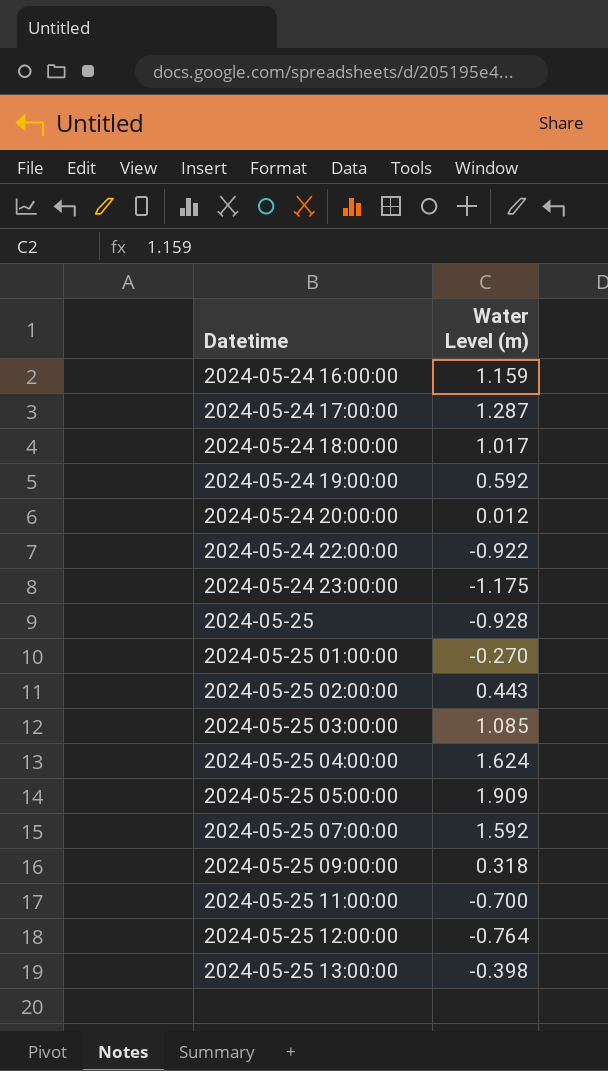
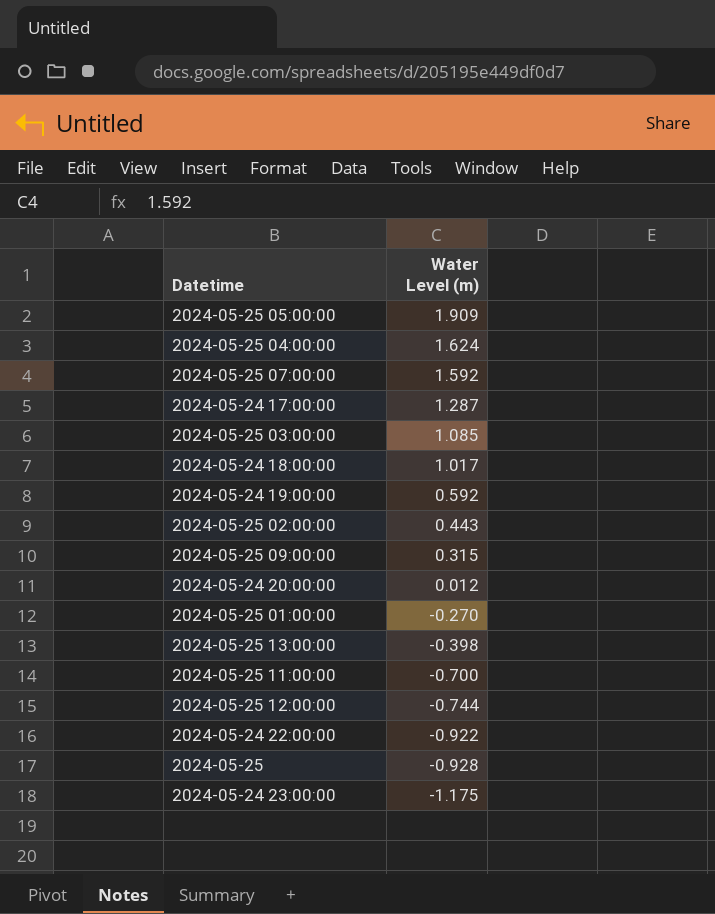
row order: Datetime ascending -> Water Level (m) descending
row 2024-05-24 16:00:00: 1.159 -> none
2024-05-25 09:00:00 | Water Level (m): 0.318 -> 0.315
2024-05-25 12:00:00 | Water Level (m): -0.764 -> -0.744

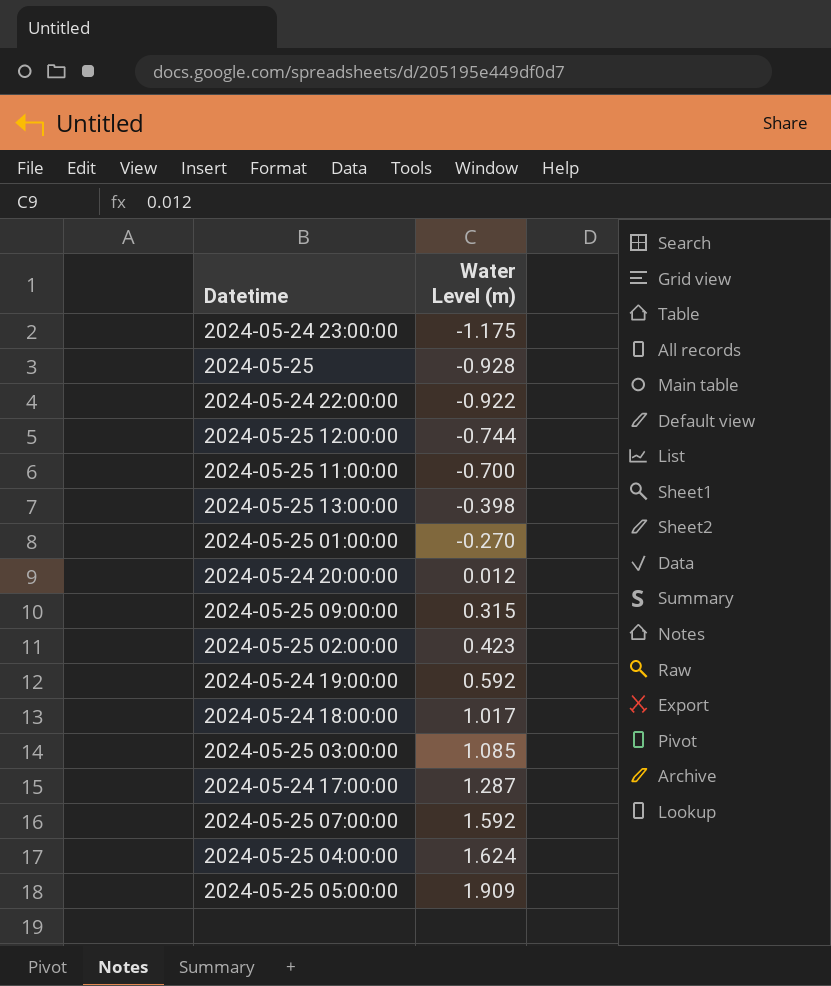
row order: Water Level (m) descending -> Water Level (m) ascending
2024-05-25 02:00:00 | Water Level (m): 0.443 -> 0.423

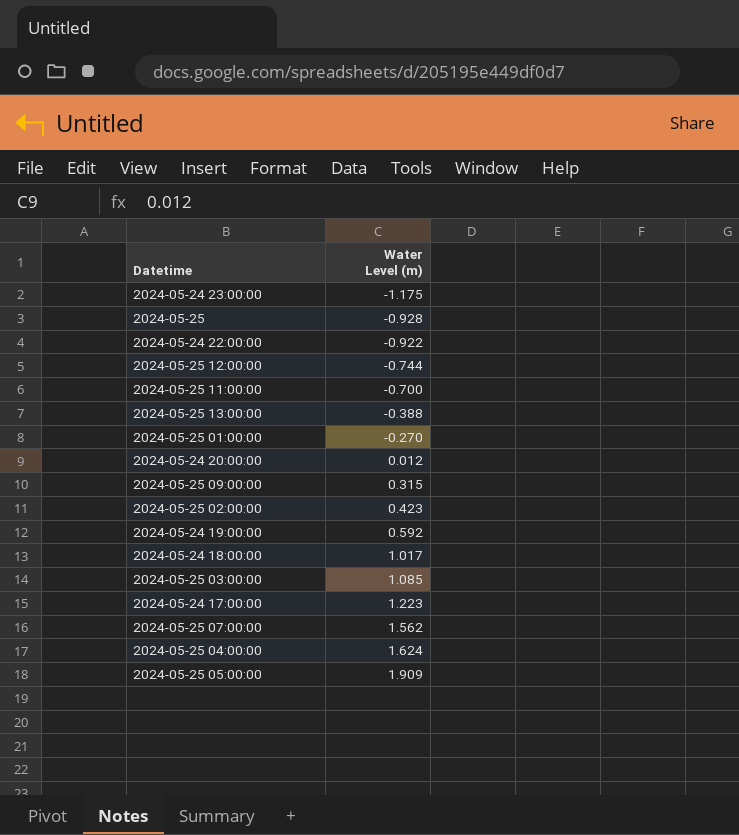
2024-05-25 13:00:00 | Water Level (m): -0.398 -> -0.388
2024-05-24 17:00:00 | Water Level (m): 1.287 -> 1.223
2024-05-25 07:00:00 | Water Level (m): 1.592 -> 1.562

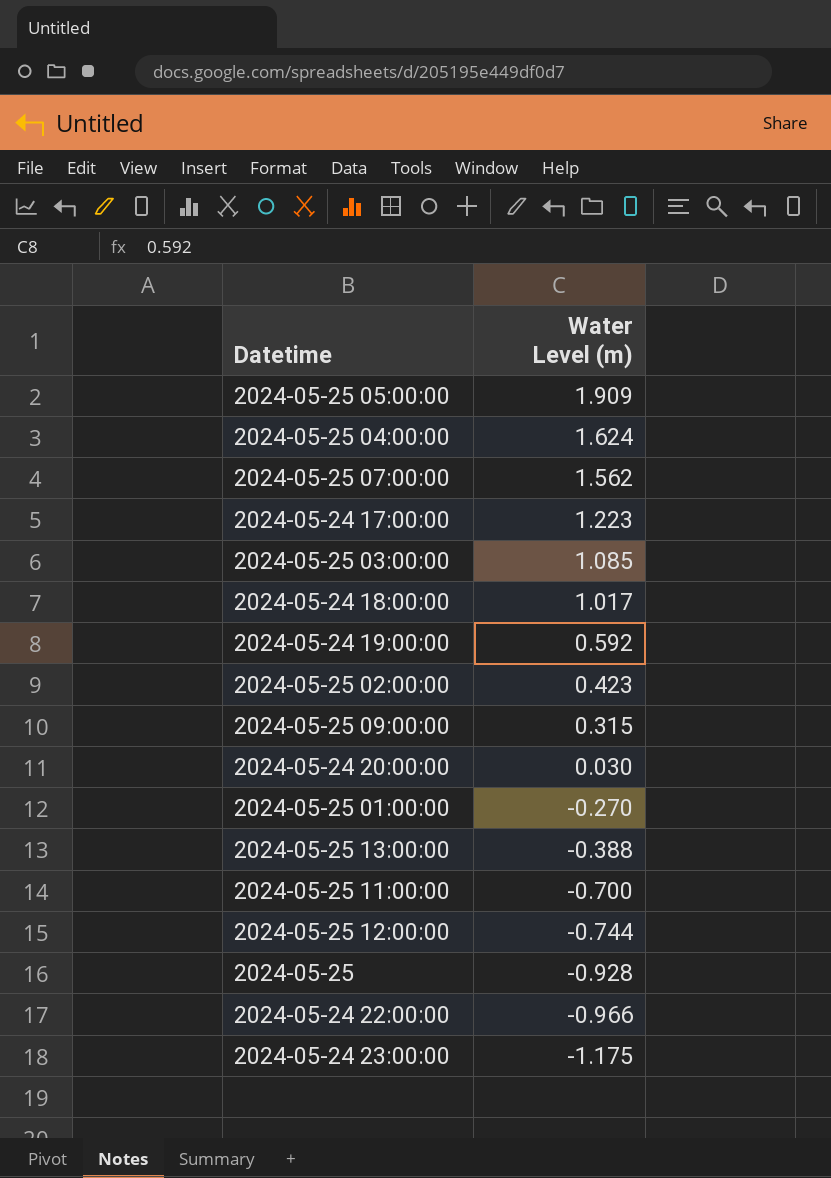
row order: Water Level (m) ascending -> Water Level (m) descending
2024-05-24 20:00:00 | Water Level (m): 0.012 -> 0.030
2024-05-24 22:00:00 | Water Level (m): -0.922 -> -0.966

